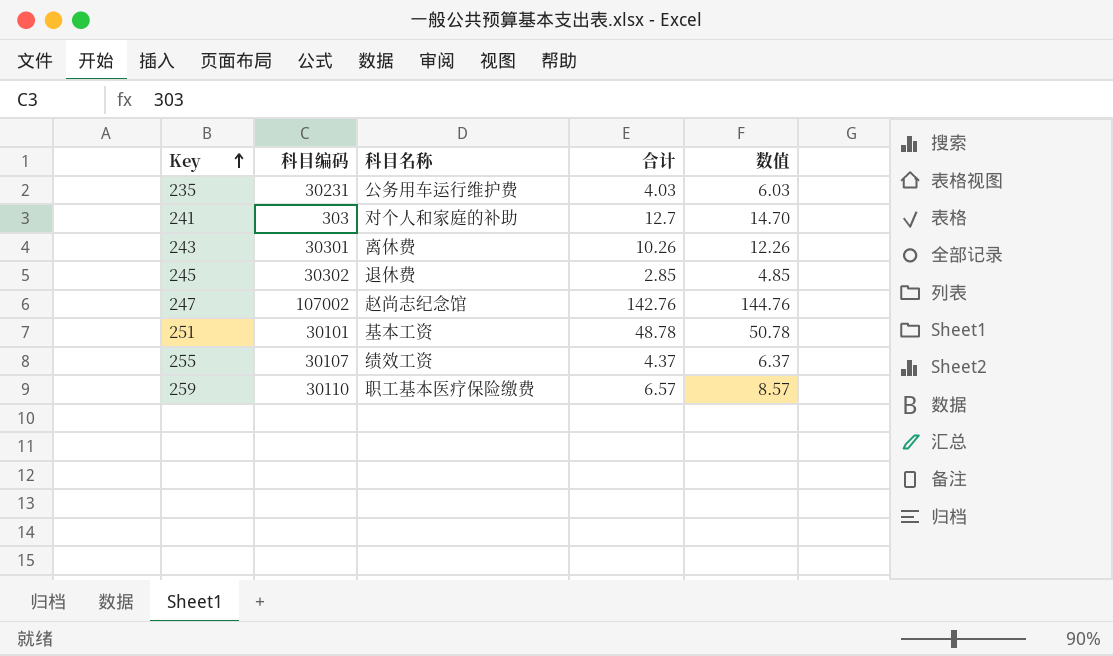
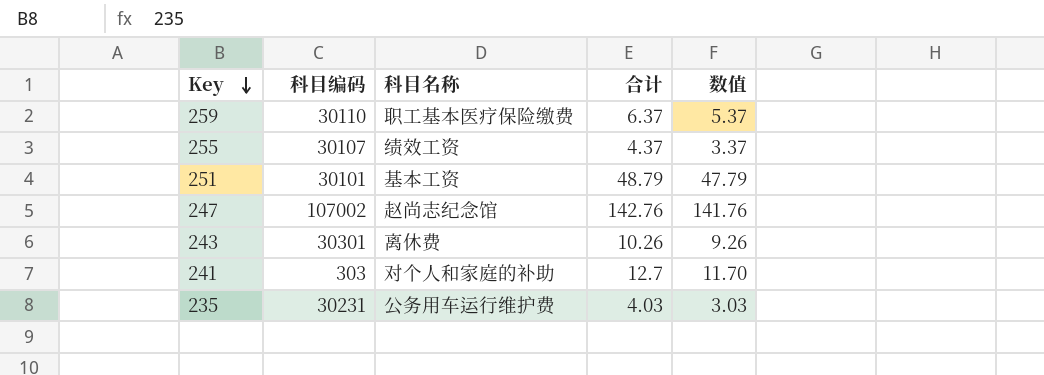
row order: Key ascending -> Key descending
column 数值 | formula: [合计] + 2 -> [合计] - 1
row 245: 30302 | 退休费 | 2.85 | 4.85 -> none
259 | 合计: 6.57 -> 6.37
251 | 合计: 48.78 -> 48.79

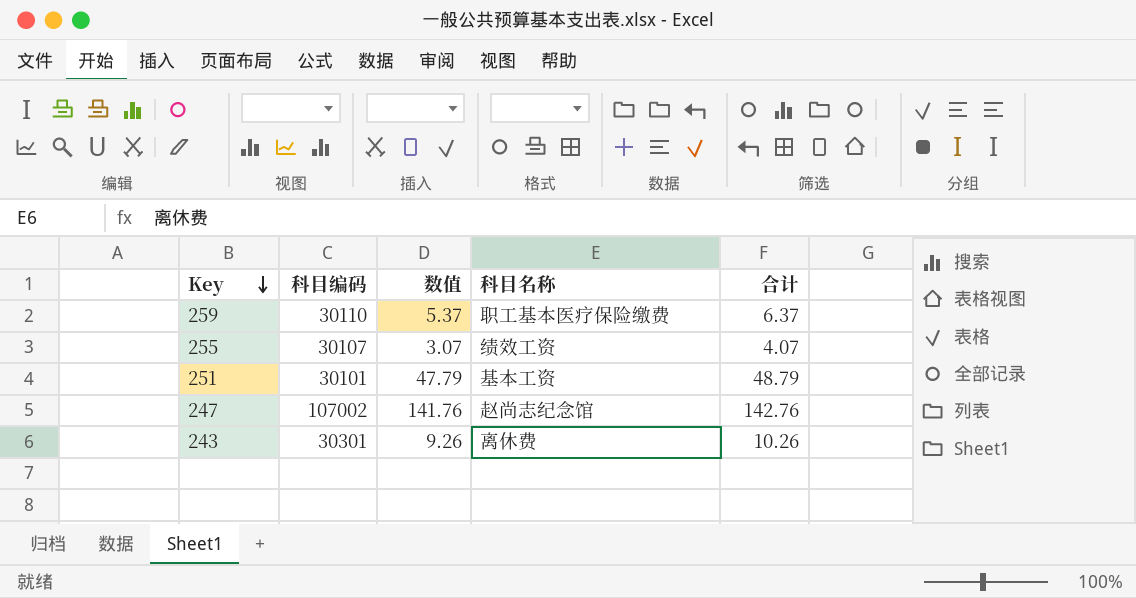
column 数值 | position: 5 -> 3
row 241: 303 | 对个人和家庭的补助 | 12.7 | 11.70 -> none
row 235: 30231 | 公务用车运行维护费 | 4.03 | 3.03 -> none
255 | 数值: 3.37 -> 3.07
255 | 合计: 4.37 -> 4.07

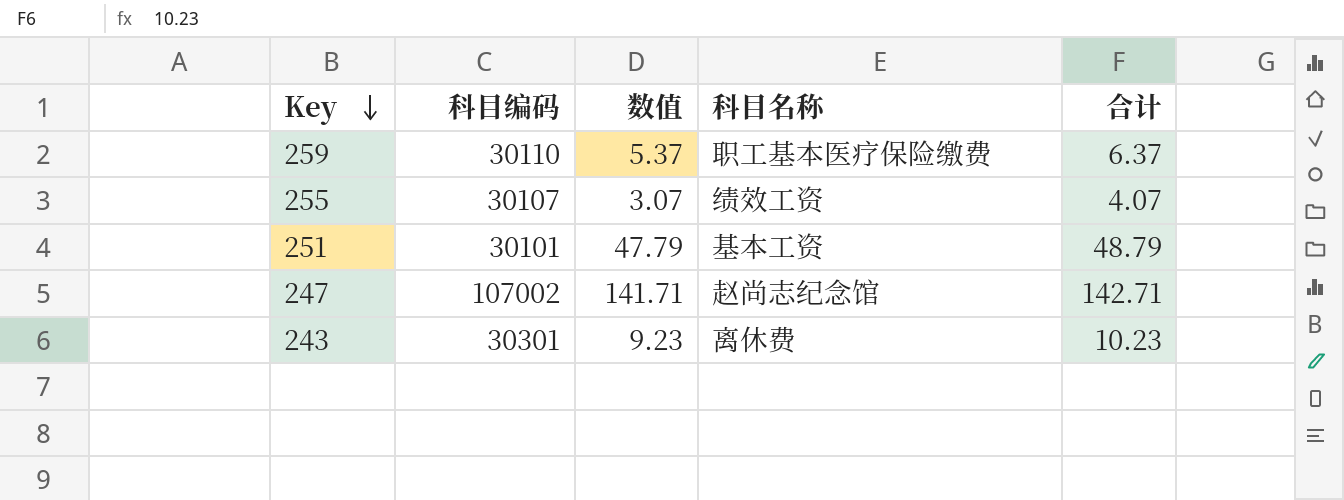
247 | 数值: 141.76 -> 141.71
247 | 合计: 142.76 -> 142.71
243 | 数值: 9.26 -> 9.23
243 | 合计: 10.26 -> 10.23

